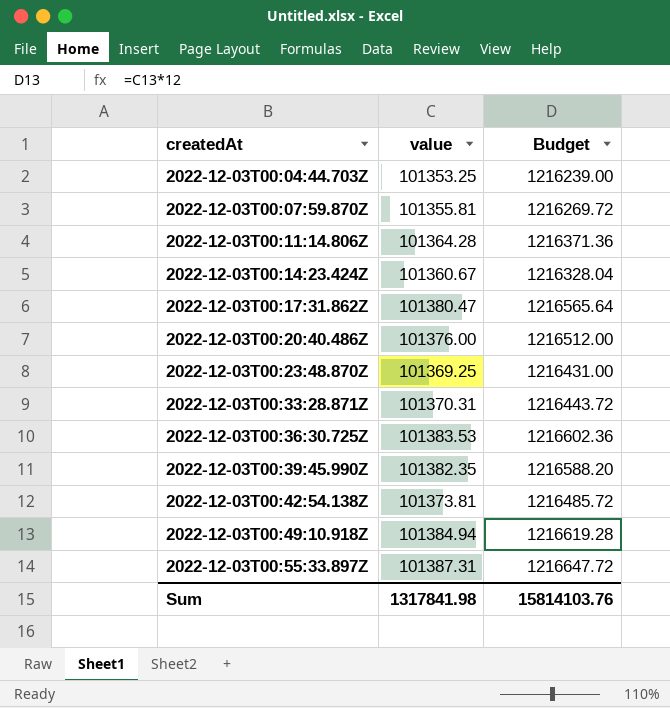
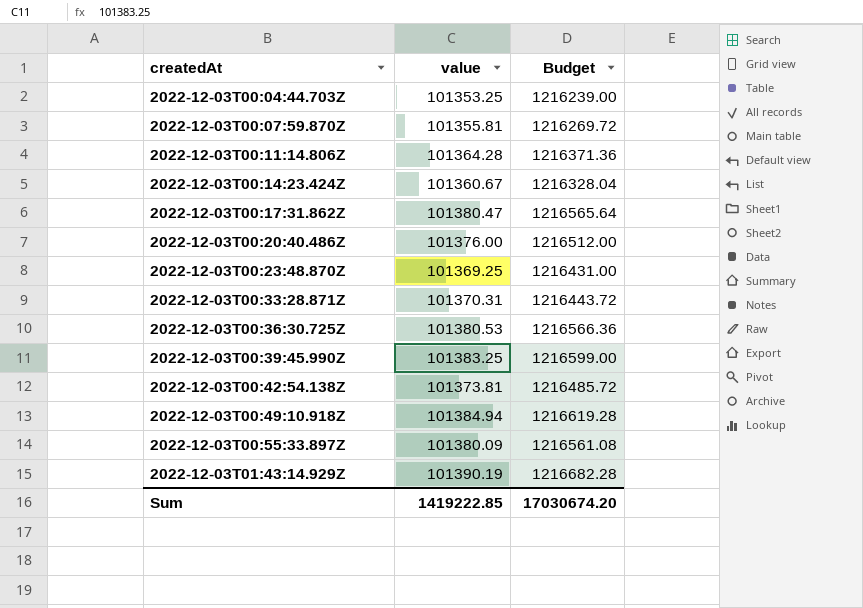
2022-12-03T00:36:30.725Z | value: 101383.53 -> 101380.53
2022-12-03T00:36:30.725Z | Budget: 1216602.36 -> 1216566.36
2022-12-03T00:39:45.990Z | value: 101382.35 -> 101383.25
2022-12-03T00:39:45.990Z | Budget: 1216588.20 -> 1216599.00
2022-12-03T00:55:33.897Z | value: 101387.31 -> 101380.09
2022-12-03T00:55:33.897Z | Budget: 1216647.72 -> 1216561.08
row 2022-12-03T01:43:14.929Z: none -> 101390.19 | 1216682.28
Sum | value: 1317841.98 -> 1419222.85
Sum | Budget: 15814103.76 -> 17030674.20

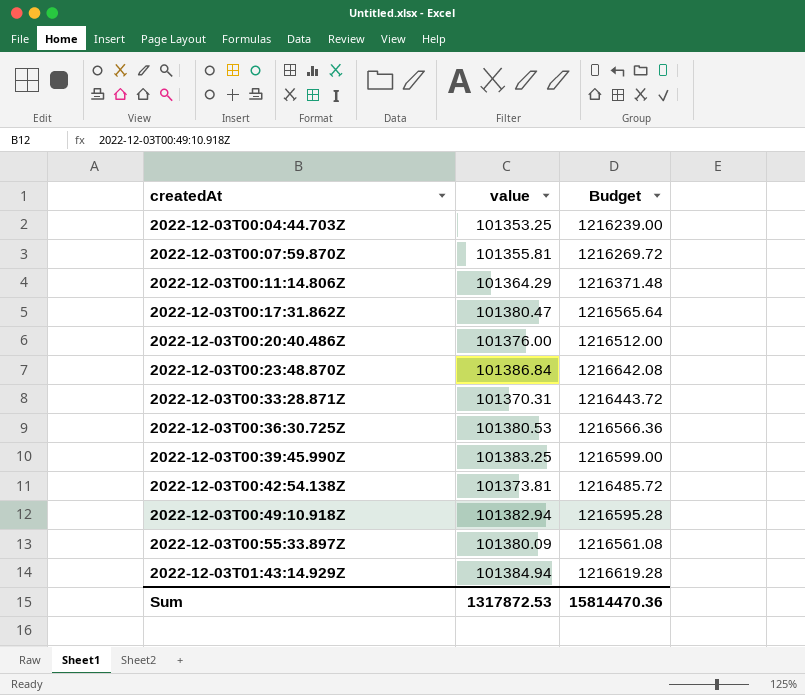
row 2022-12-03T00:14:23.424Z: 101360.67 | 1216328.04 -> none
2022-12-03T00:11:14.806Z | value: 101364.28 -> 101364.29
2022-12-03T00:11:14.806Z | Budget: 1216371.36 -> 1216371.48
2022-12-03T00:23:48.870Z | value: 101369.25 -> 101386.84
2022-12-03T00:23:48.870Z | Budget: 1216431.00 -> 1216642.08
2022-12-03T00:49:10.918Z | value: 101384.94 -> 101382.94
2022-12-03T00:49:10.918Z | Budget: 1216619.28 -> 1216595.28
2022-12-03T01:43:14.929Z | value: 101390.19 -> 101384.94
2022-12-03T01:43:14.929Z | Budget: 1216682.28 -> 1216619.28
Sum | value: 1419222.85 -> 1317872.53
Sum | Budget: 17030674.20 -> 15814470.36

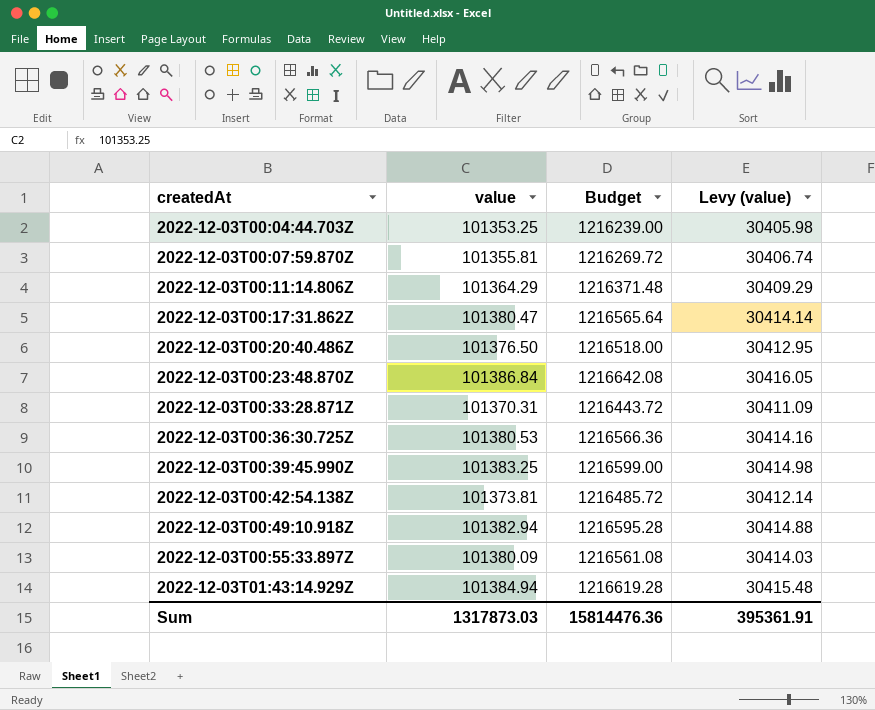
column Levy (value) | formula: none -> [value] * 0.3
2022-12-03T00:20:40.486Z | value: 101376.00 -> 101376.50
2022-12-03T00:20:40.486Z | Budget: 1216512.00 -> 1216518.00
Sum | value: 1317872.53 -> 1317873.03
Sum | Budget: 15814470.36 -> 15814476.36

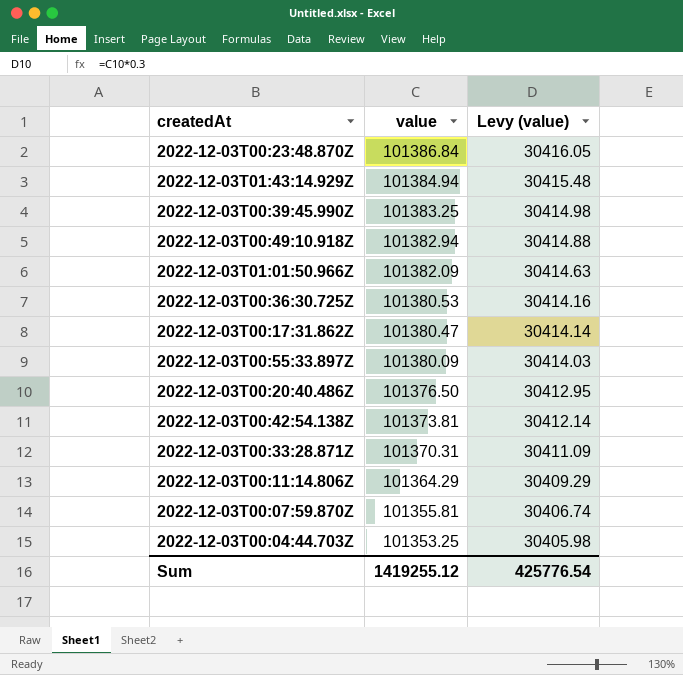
row order: createdAt ascending -> value descending
column Budget | formula: [value] * 12 -> none
row 2022-12-03T01:01:50.966Z: none -> 101382.09 | 30414.63
Sum | value: 1317873.03 -> 1419255.12
Sum | Levy (value): 395361.91 -> 425776.54

